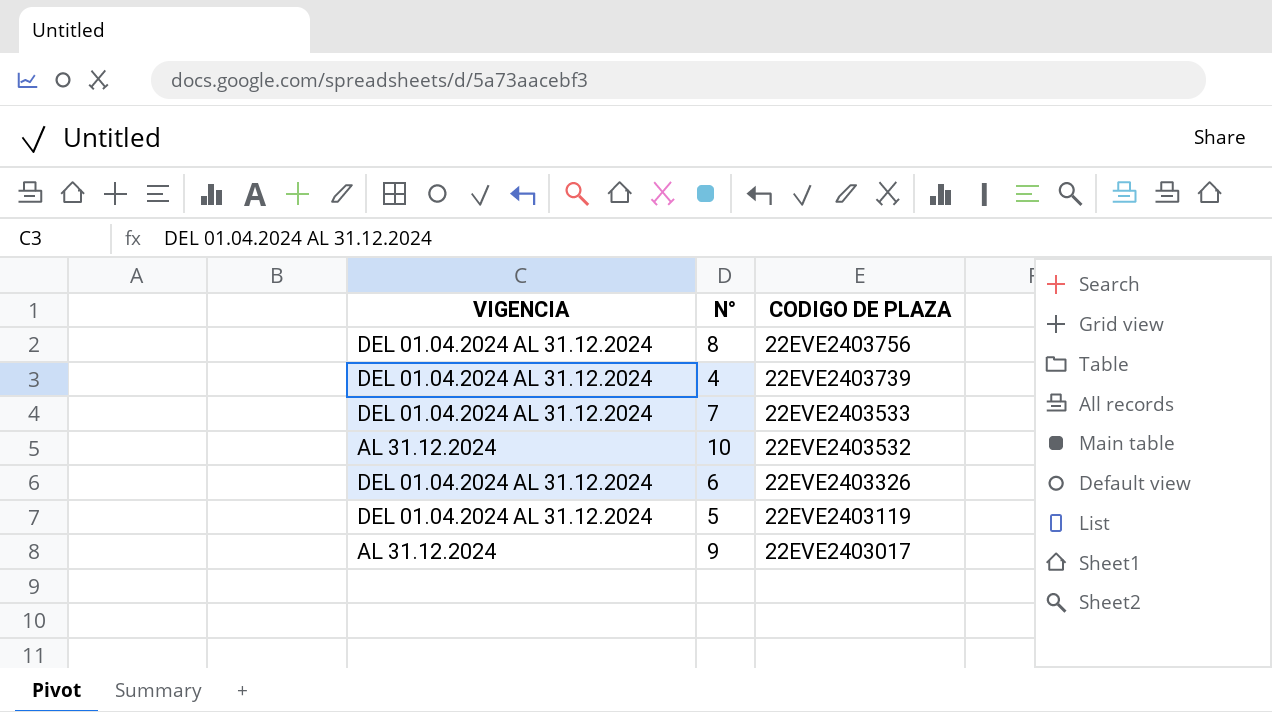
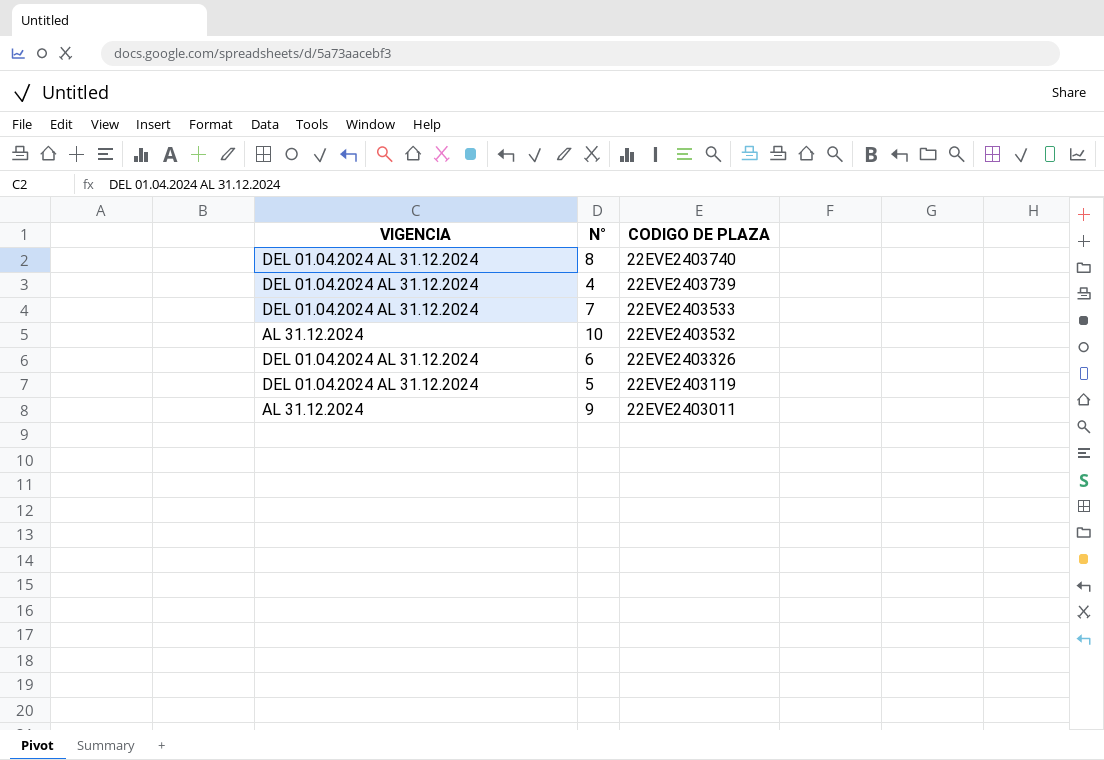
8 | CODIGO DE PLAZA: 22EVE2403756 -> 22EVE2403740
9 | CODIGO DE PLAZA: 22EVE2403017 -> 22EVE2403011

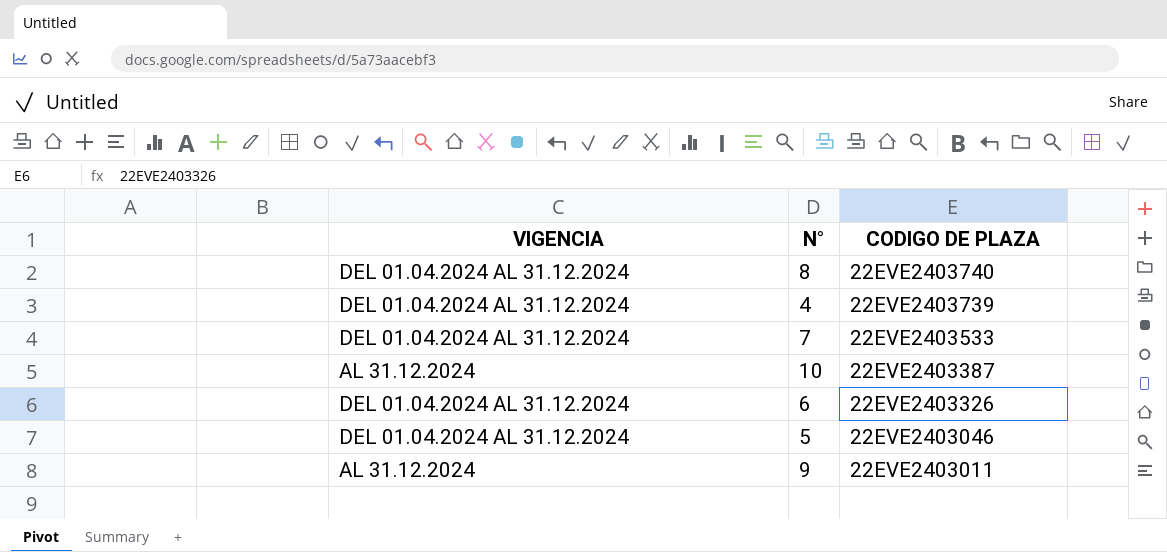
10 | CODIGO DE PLAZA: 22EVE2403532 -> 22EVE2403387
5 | CODIGO DE PLAZA: 22EVE2403119 -> 22EVE2403046

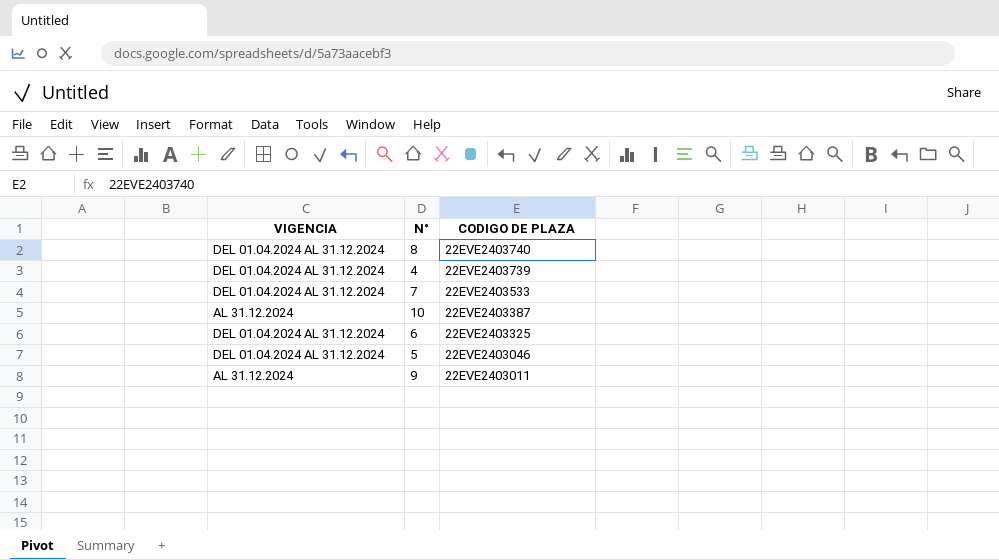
6 | CODIGO DE PLAZA: 22EVE2403326 -> 22EVE2403325

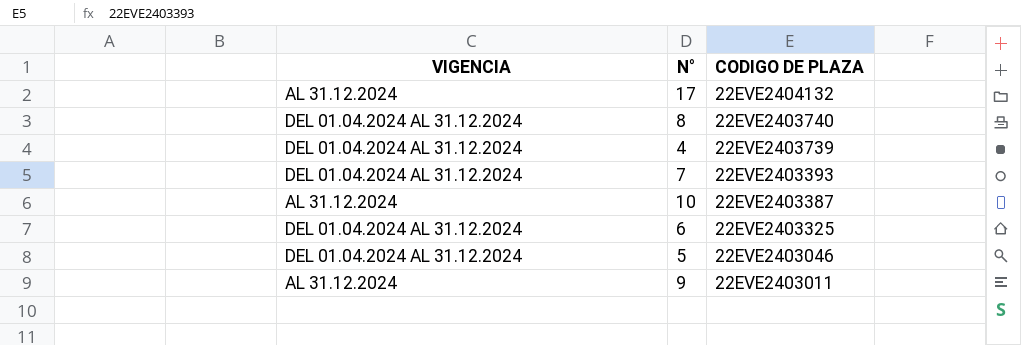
row 17: none -> AL 31.12.2024 | 22EVE2404132
7 | CODIGO DE PLAZA: 22EVE2403533 -> 22EVE2403393

